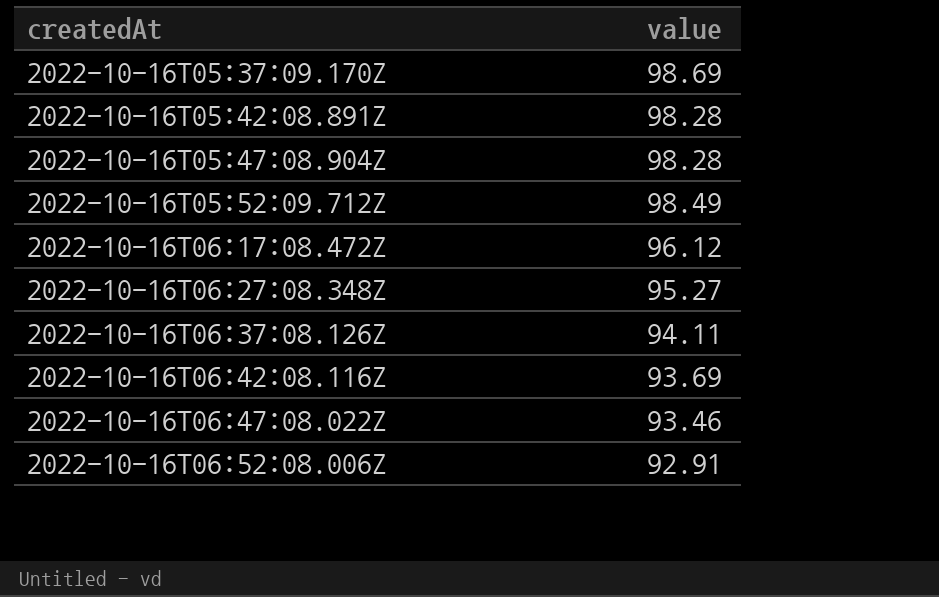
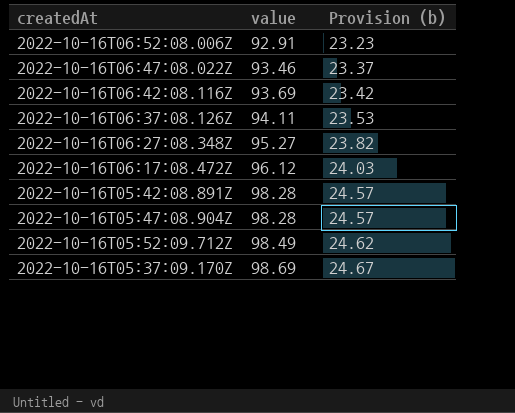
row order: createdAt ascending -> value ascending
column Provision (b) | formula: none -> [value] * 0.25

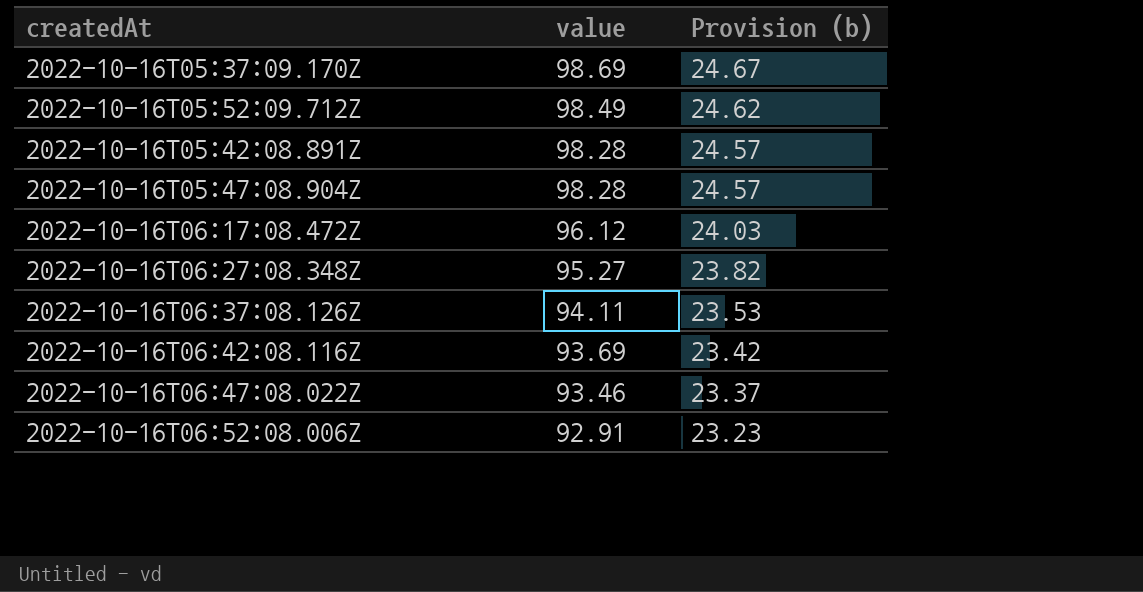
row order: value ascending -> value descending

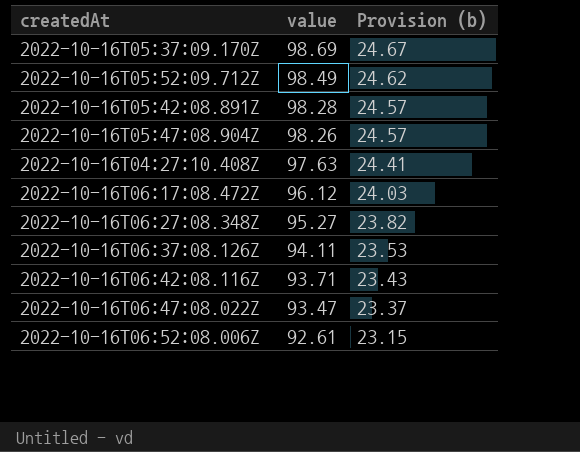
2022-10-16T05:47:08.904Z | value: 98.28 -> 98.26
row 2022-10-16T04:27:10.408Z: none -> 97.63 | 24.41
2022-10-16T06:42:08.116Z | value: 93.69 -> 93.71
2022-10-16T06:42:08.116Z | Provision (b): 23.42 -> 23.43
2022-10-16T06:47:08.022Z | value: 93.46 -> 93.47
2022-10-16T06:52:08.006Z | value: 92.91 -> 92.61
2022-10-16T06:52:08.006Z | Provision (b): 23.23 -> 23.15

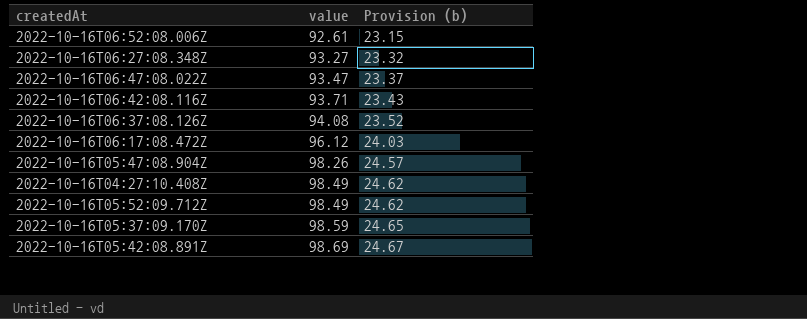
row order: value descending -> value ascending
2022-10-16T06:27:08.348Z | value: 95.27 -> 93.27
2022-10-16T06:27:08.348Z | Provision (b): 23.82 -> 23.32
2022-10-16T06:37:08.126Z | value: 94.11 -> 94.08
2022-10-16T06:37:08.126Z | Provision (b): 23.53 -> 23.52
2022-10-16T04:27:10.408Z | value: 97.63 -> 98.49
2022-10-16T04:27:10.408Z | Provision (b): 24.41 -> 24.62
2022-10-16T05:37:09.170Z | value: 98.69 -> 98.59
2022-10-16T05:37:09.170Z | Provision (b): 24.67 -> 24.65
2022-10-16T05:42:08.891Z | value: 98.28 -> 98.69
2022-10-16T05:42:08.891Z | Provision (b): 24.57 -> 24.67

